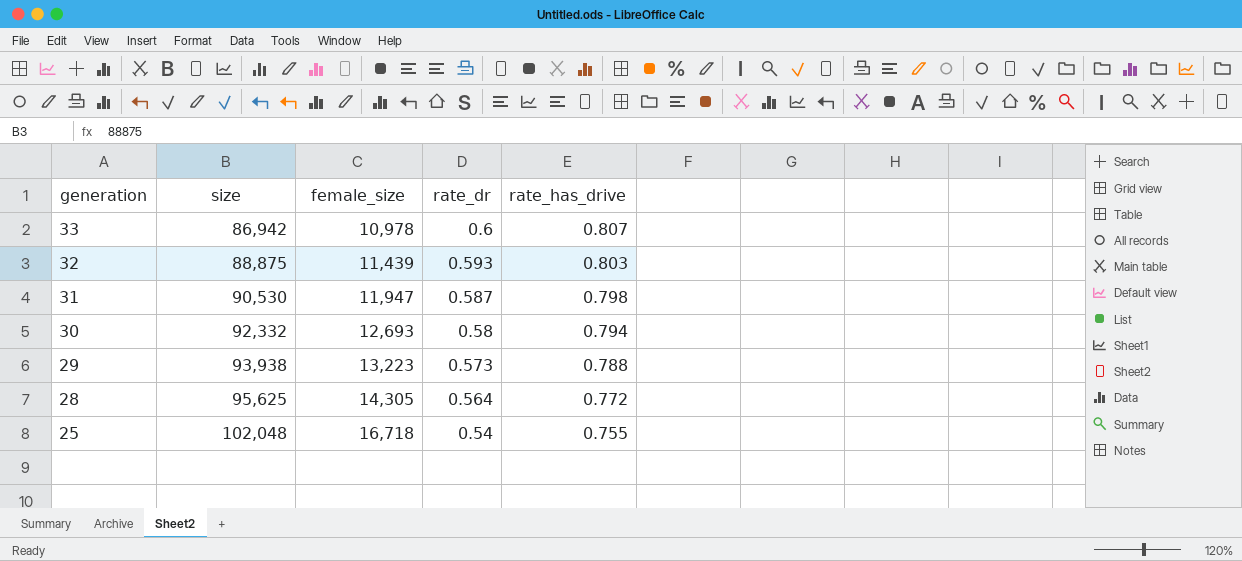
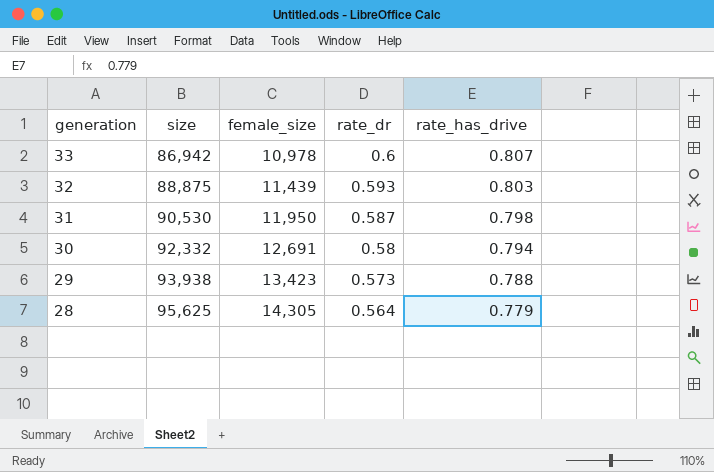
row 25: 102,048 | 16,718 | 0.54 | 0.755 -> none
31 | female_size: 11,947 -> 11,950
30 | female_size: 12,693 -> 12,691
29 | female_size: 13,223 -> 13,423
28 | rate_has_drive: 0.772 -> 0.779

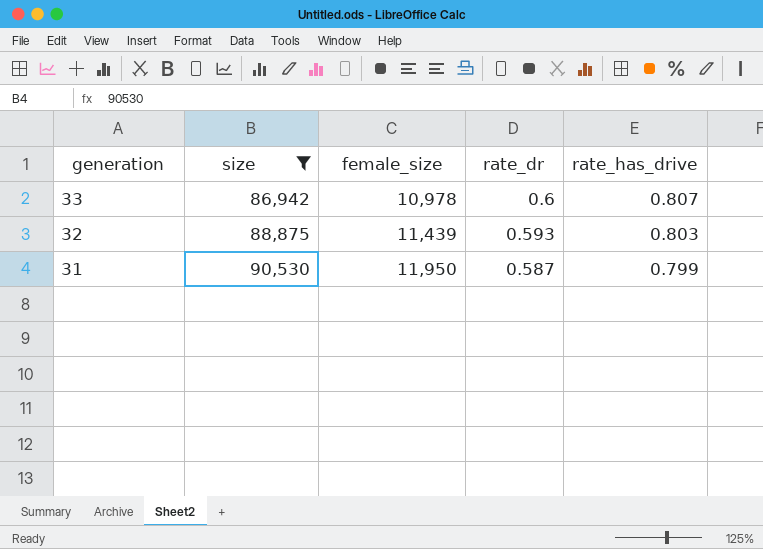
filter: none -> size <= 90,530
31 | rate_has_drive: 0.798 -> 0.799

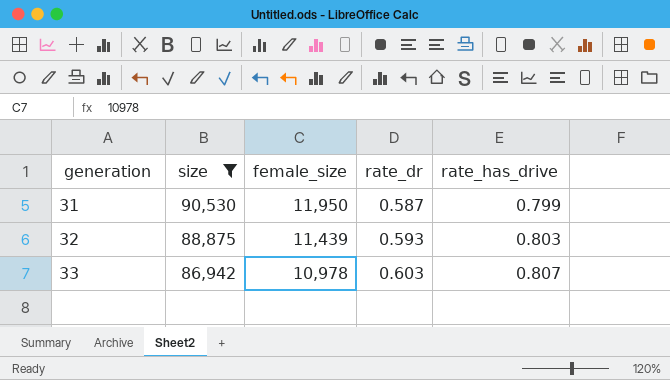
row order: generation descending -> generation ascending
33 | rate_dr: 0.6 -> 0.603

